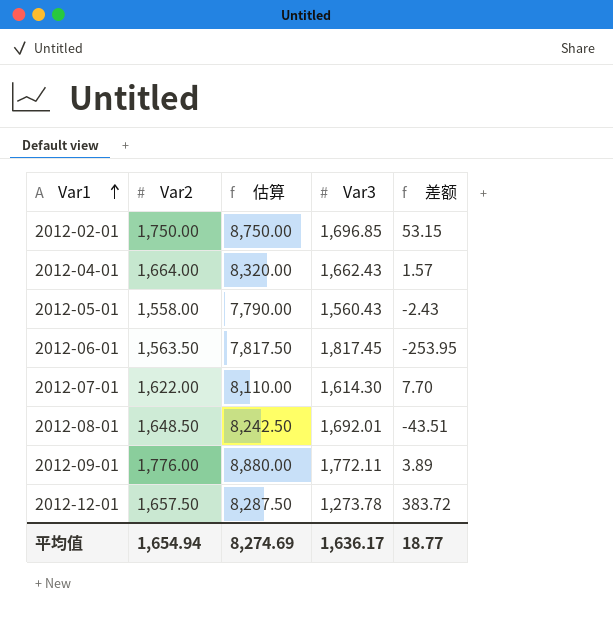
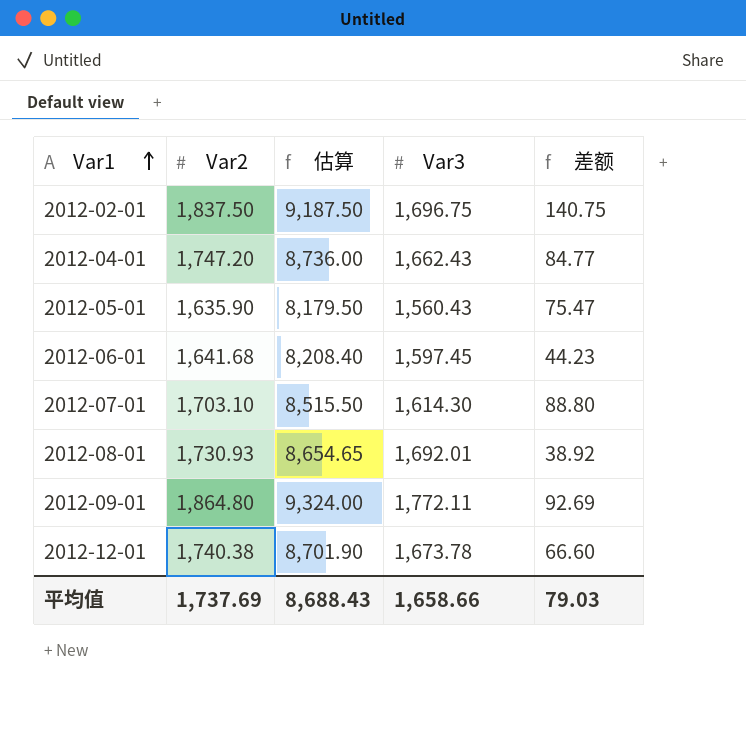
2012-02-01 | Var2: 1,750.00 -> 1,837.50
2012-02-01 | 估算: 8,750.00 -> 9,187.50
2012-02-01 | Var3: 1,696.85 -> 1,696.75
2012-02-01 | 差额: 53.15 -> 140.75
2012-04-01 | Var2: 1,664.00 -> 1,747.20
2012-04-01 | 估算: 8,320.00 -> 8,736.00
2012-04-01 | 差额: 1.57 -> 84.77
2012-05-01 | Var2: 1,558.00 -> 1,635.90
2012-05-01 | 估算: 7,790.00 -> 8,179.50
2012-05-01 | 差额: -2.43 -> 75.47
2012-06-01 | Var2: 1,563.50 -> 1,641.68
2012-06-01 | 估算: 7,817.50 -> 8,208.40
2012-06-01 | Var3: 1,817.45 -> 1,597.45
2012-06-01 | 差额: -253.95 -> 44.23
2012-07-01 | Var2: 1,622.00 -> 1,703.10
2012-07-01 | 估算: 8,110.00 -> 8,515.50
2012-07-01 | 差额: 7.70 -> 88.80
2012-08-01 | Var2: 1,648.50 -> 1,730.93
2012-08-01 | 估算: 8,242.50 -> 8,654.65
2012-08-01 | 差额: -43.51 -> 38.92
2012-09-01 | Var2: 1,776.00 -> 1,864.80
2012-09-01 | 估算: 8,880.00 -> 9,324.00
2012-09-01 | 差额: 3.89 -> 92.69
2012-12-01 | Var2: 1,657.50 -> 1,740.38
2012-12-01 | 估算: 8,287.50 -> 8,701.90
2012-12-01 | Var3: 1,273.78 -> 1,673.78
2012-12-01 | 差额: 383.72 -> 66.60
平均值 | Var2: 1,654.94 -> 1,737.69
平均值 | 估算: 8,274.69 -> 8,688.43
平均值 | Var3: 1,636.17 -> 1,658.66
平均值 | 差额: 18.77 -> 79.03

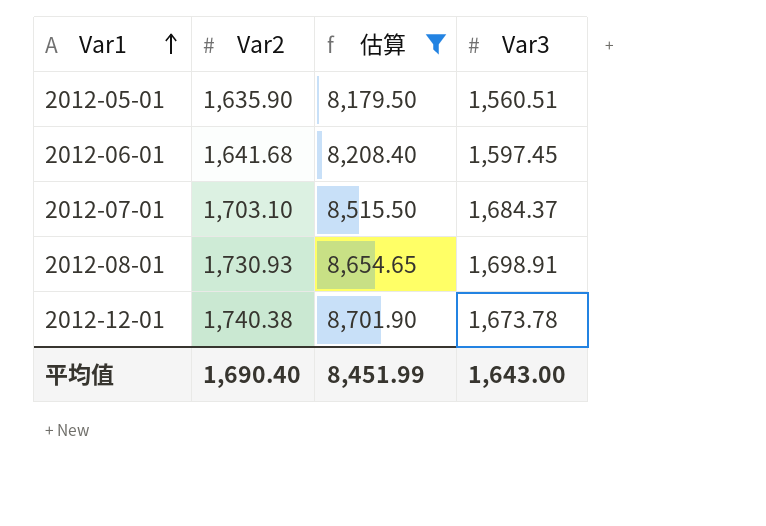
filter: none -> 估算 <= 8,701.90
column 差额 | formula: [Var2] - [Var3] -> none
2012-05-01 | Var3: 1,560.43 -> 1,560.51
2012-07-01 | Var3: 1,614.30 -> 1,684.37
2012-08-01 | Var3: 1,692.01 -> 1,698.91
平均值 | Var2: 1,737.69 -> 1,690.40
平均值 | 估算: 8,688.43 -> 8,451.99
平均值 | Var3: 1,658.66 -> 1,643.00

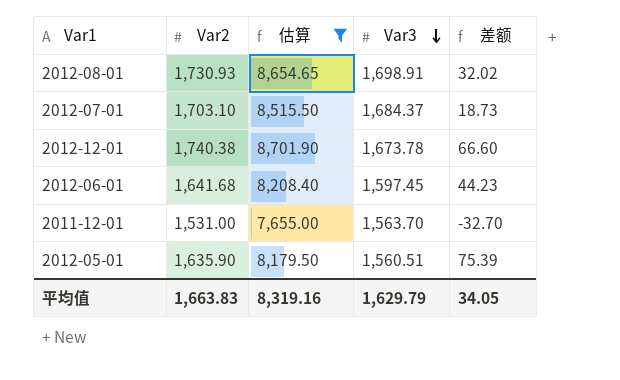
row order: Var1 ascending -> Var3 descending
column 差额 | formula: none -> [Var2] - [Var3]
row 2011-12-01: none -> 1,531.00 | 7,655.00 | 1,563.70 | -32.70
平均值 | Var2: 1,690.40 -> 1,663.83
平均值 | 估算: 8,451.99 -> 8,319.16
平均值 | Var3: 1,643.00 -> 1,629.79

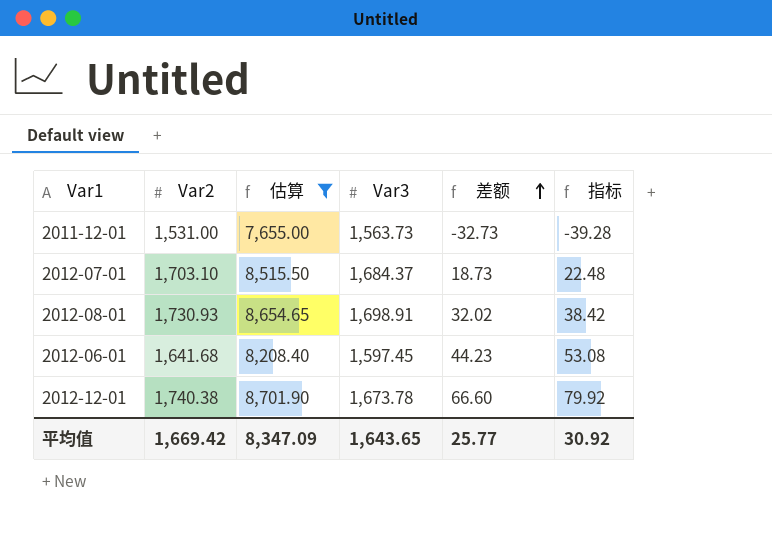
row order: Var3 descending -> 差额 ascending
column 指标 | formula: none -> [差额] * 1.2
row 2012-05-01: 1,635.90 | 8,179.50 | 1,560.51 | 75.39 -> none
2011-12-01 | Var3: 1,563.70 -> 1,563.73
2011-12-01 | 差额: -32.70 -> -32.73
平均值 | Var2: 1,663.83 -> 1,669.42
平均值 | 估算: 8,319.16 -> 8,347.09
平均值 | Var3: 1,629.79 -> 1,643.65
平均值 | 差额: 34.05 -> 25.77

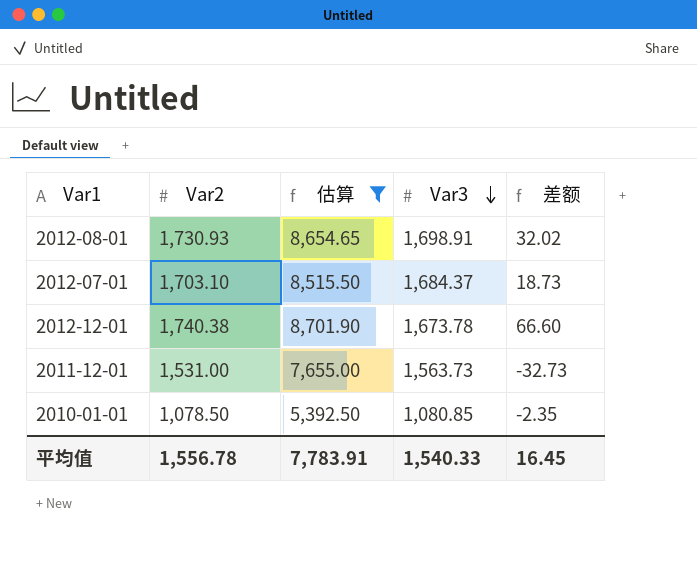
row order: 差额 ascending -> Var3 descending
column 指标 | formula: [差额] * 1.2 -> none
row 2012-06-01: 1,641.68 | 8,208.40 | 1,597.45 | 44.23 | 53.08 -> none
row 2010-01-01: none -> 1,078.50 | 5,392.50 | 1,080.85 | -2.35
平均值 | Var2: 1,669.42 -> 1,556.78
平均值 | 估算: 8,347.09 -> 7,783.91
平均值 | Var3: 1,643.65 -> 1,540.33
平均值 | 差额: 25.77 -> 16.45

